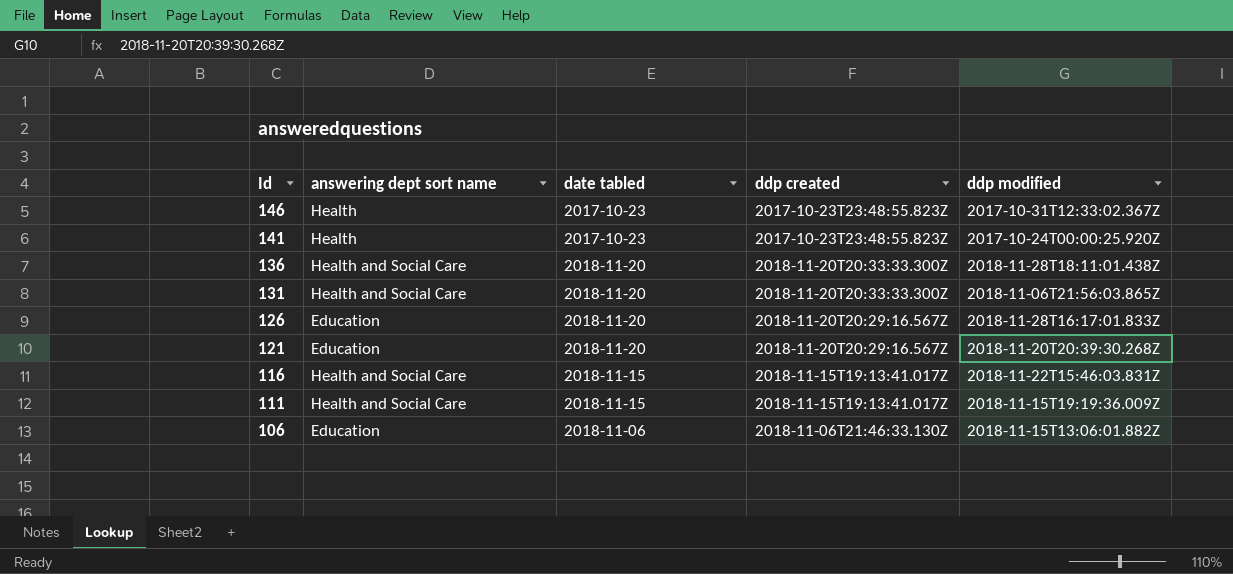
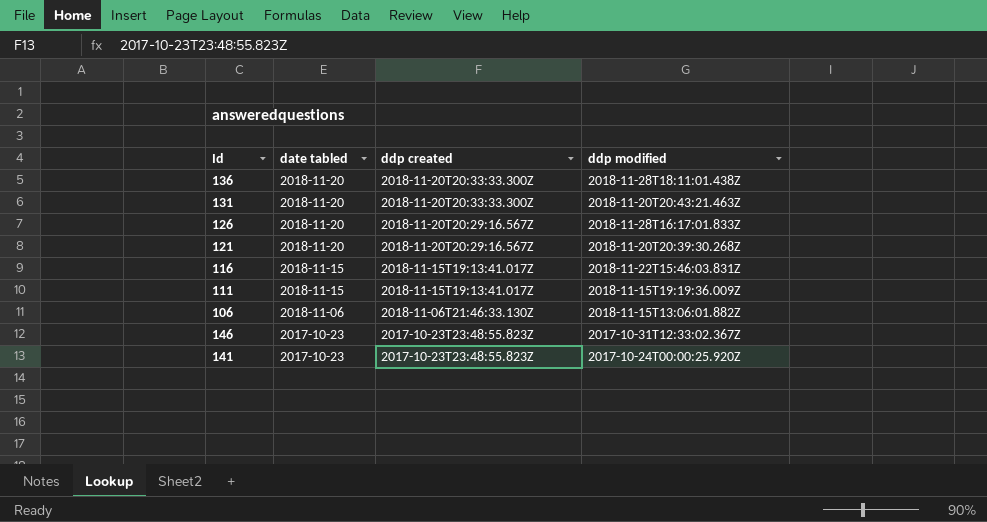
row order: Id descending -> date tabled descending
column answering dept sort name | position: 2 -> none
131 | ddp modified: 2018-11-06T21:56:03.865Z -> 2018-11-20T20:43:21.463Z

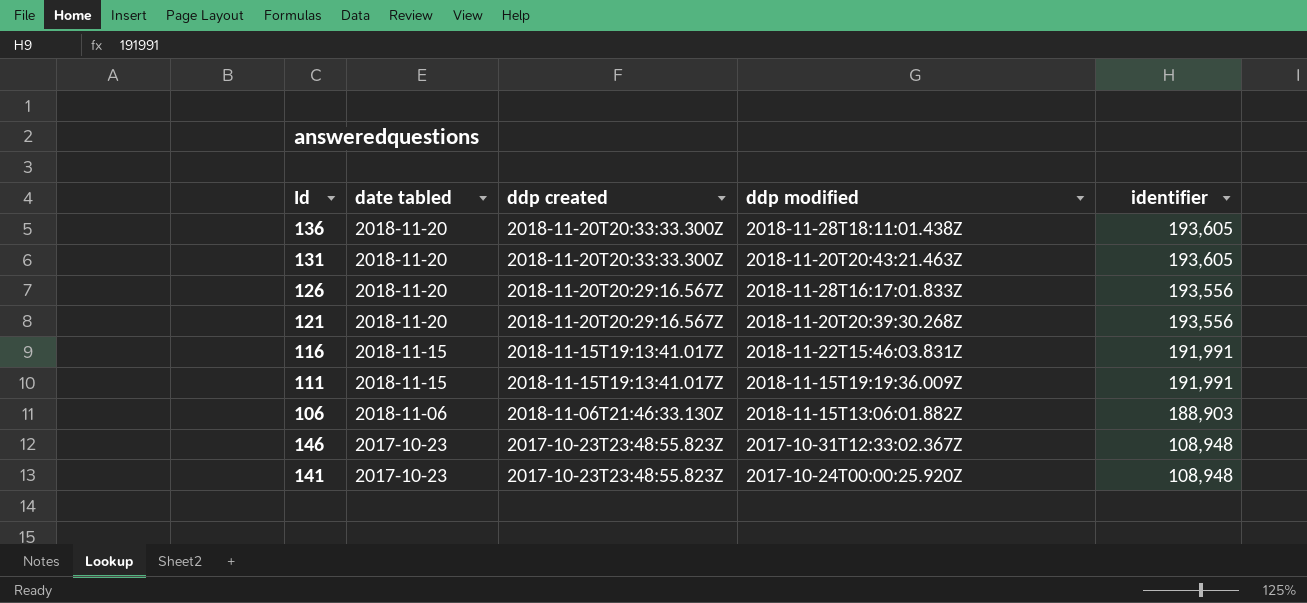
column identifier | position: none -> 5

